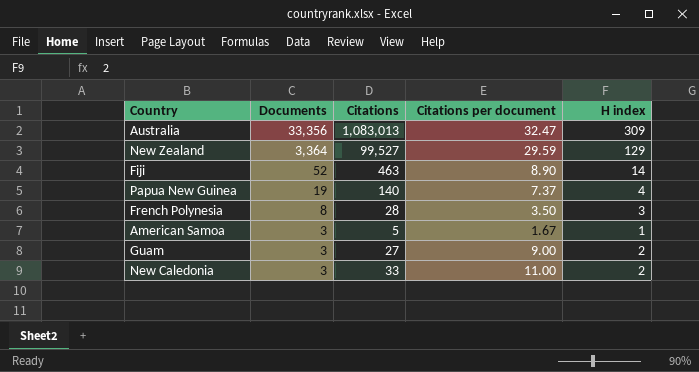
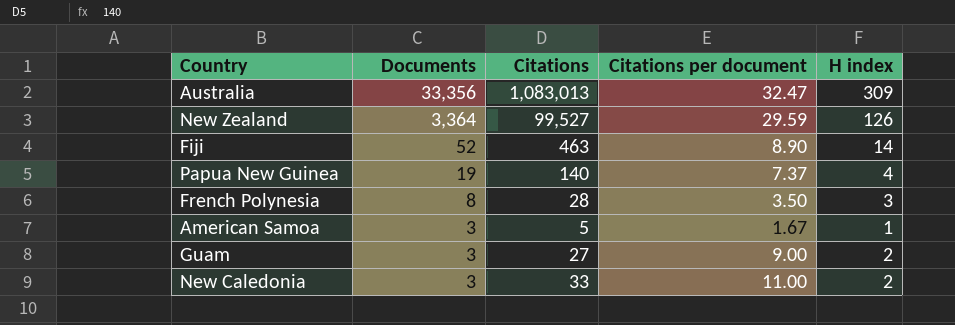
New Zealand | H index: 129 -> 126

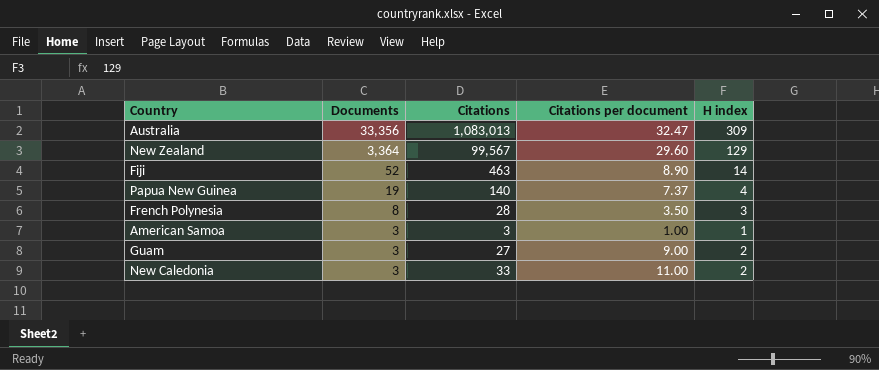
New Zealand | Citations: 99,527 -> 99,567
New Zealand | Citations per document: 29.59 -> 29.60
New Zealand | H index: 126 -> 129
American Samoa | Citations: 5 -> 3
American Samoa | Citations per document: 1.67 -> 1.00

